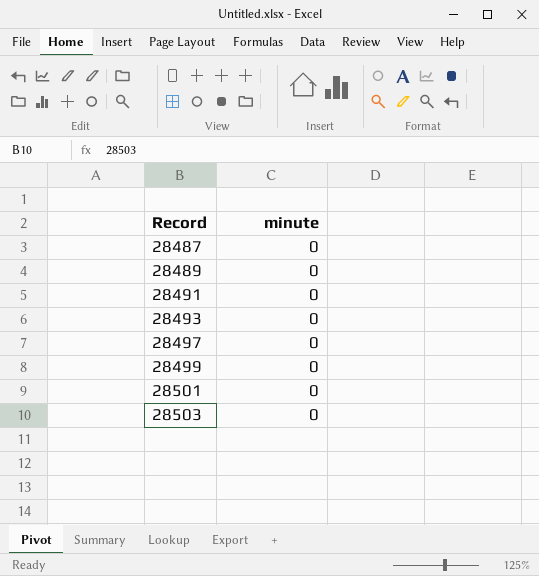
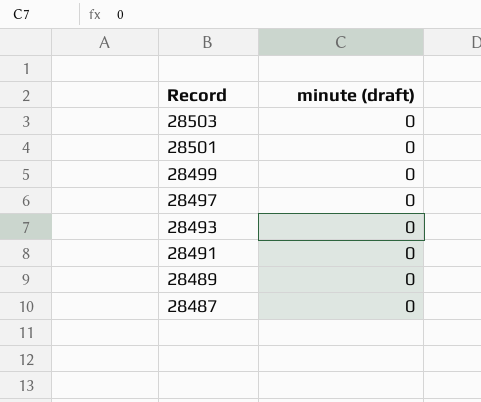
row order: Record ascending -> Record descending
column name: minute -> minute (draft)

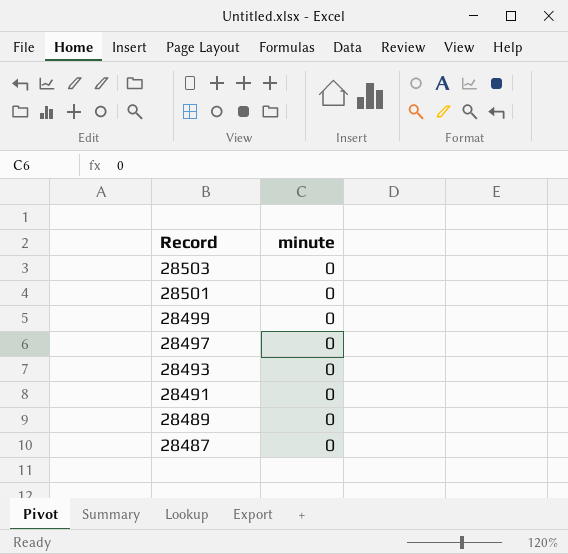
column name: minute (draft) -> minute

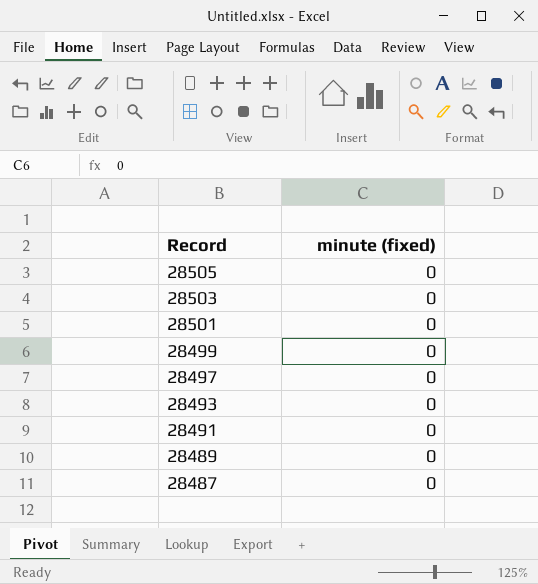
column name: minute -> minute (fixed)
row 28505: none -> 0

